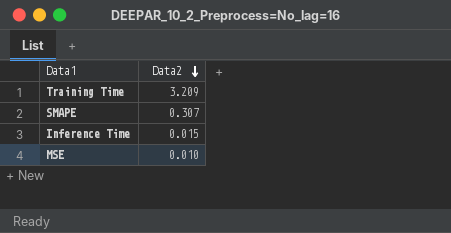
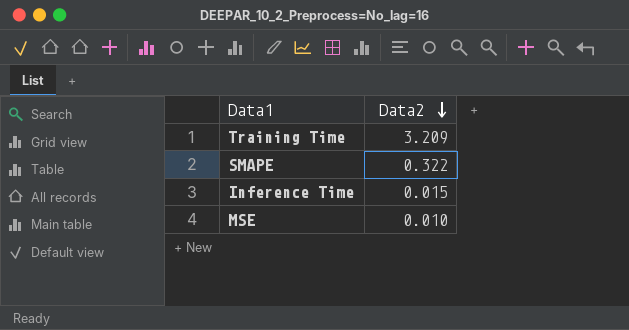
SMAPE | Data2: 0.307 -> 0.322

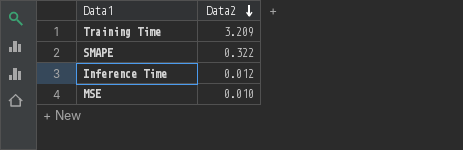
Inference Time | Data2: 0.015 -> 0.012

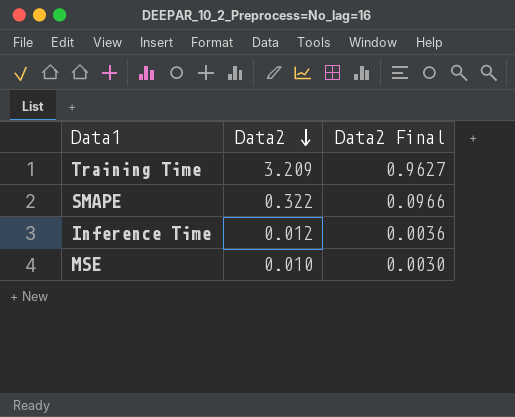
column Data2 Final | formula: none -> [Data2] * 0.3

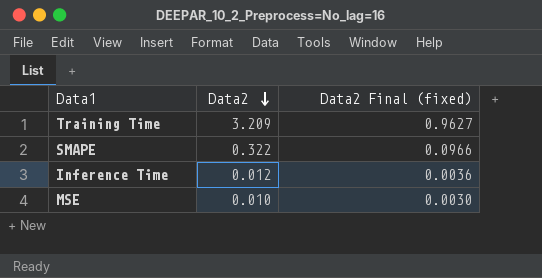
column name: Data2 Final -> Data2 Final (fixed)

